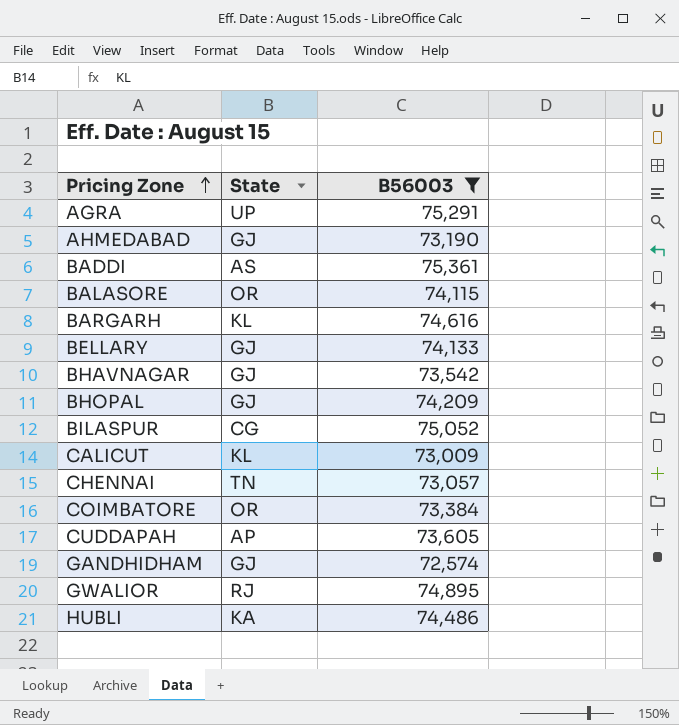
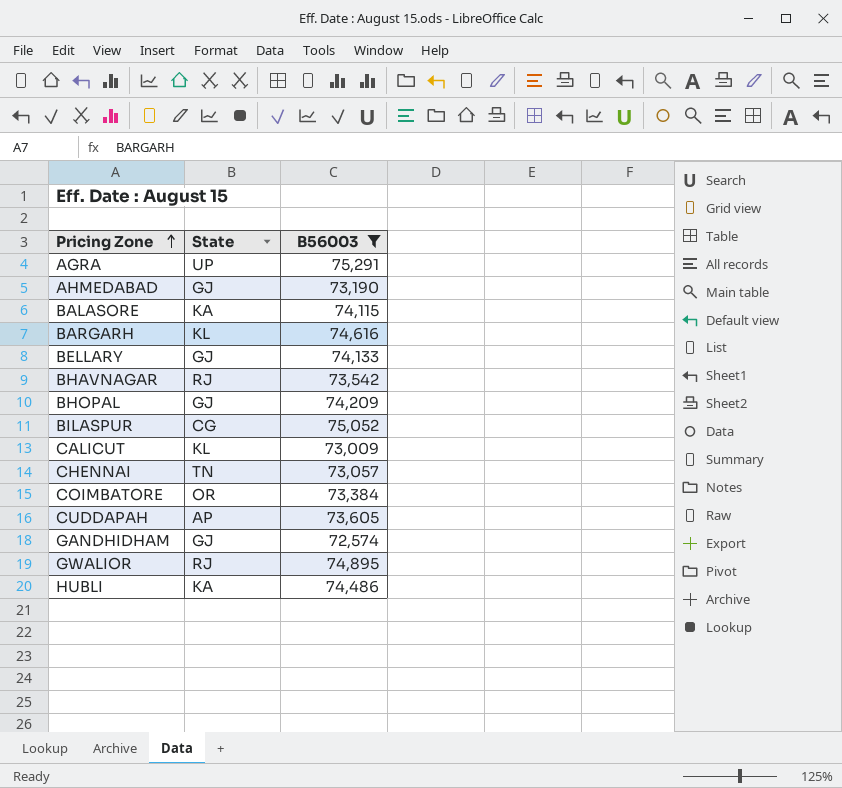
row BADDI: AS | 75,361 -> none
BALASORE | State: OR -> KA
BHAVNAGAR | State: GJ -> RJ

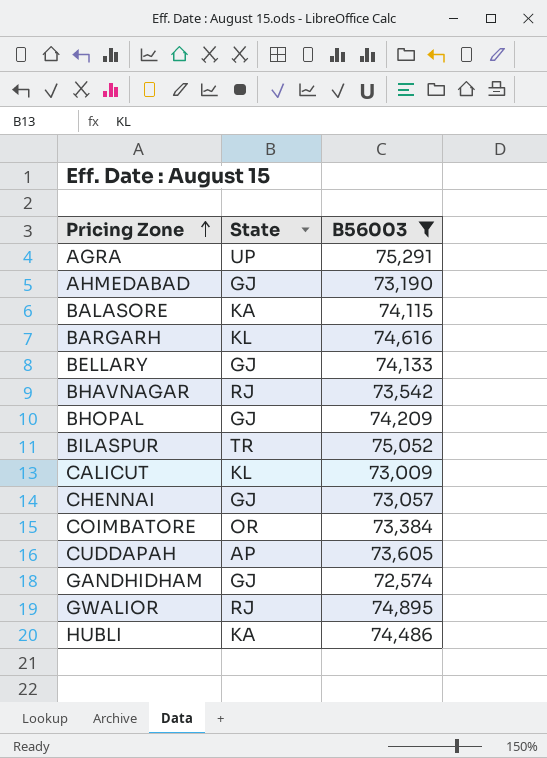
BILASPUR | State: CG -> TR
CHENNAI | State: TN -> GJ

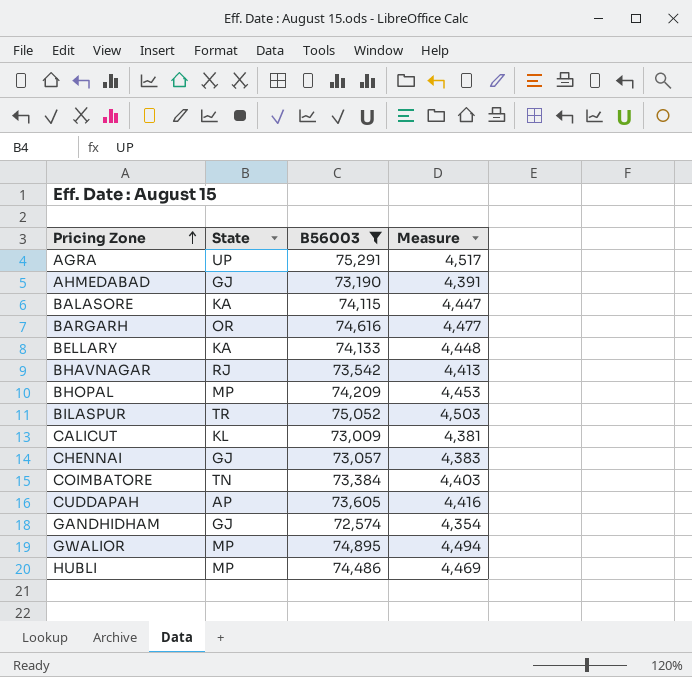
column Measure | formula: none -> [B56003] * 0.06
BARGARH | State: KL -> OR
BELLARY | State: GJ -> KA
BHOPAL | State: GJ -> MP
COIMBATORE | State: OR -> TN
GWALIOR | State: RJ -> MP
HUBLI | State: KA -> MP

